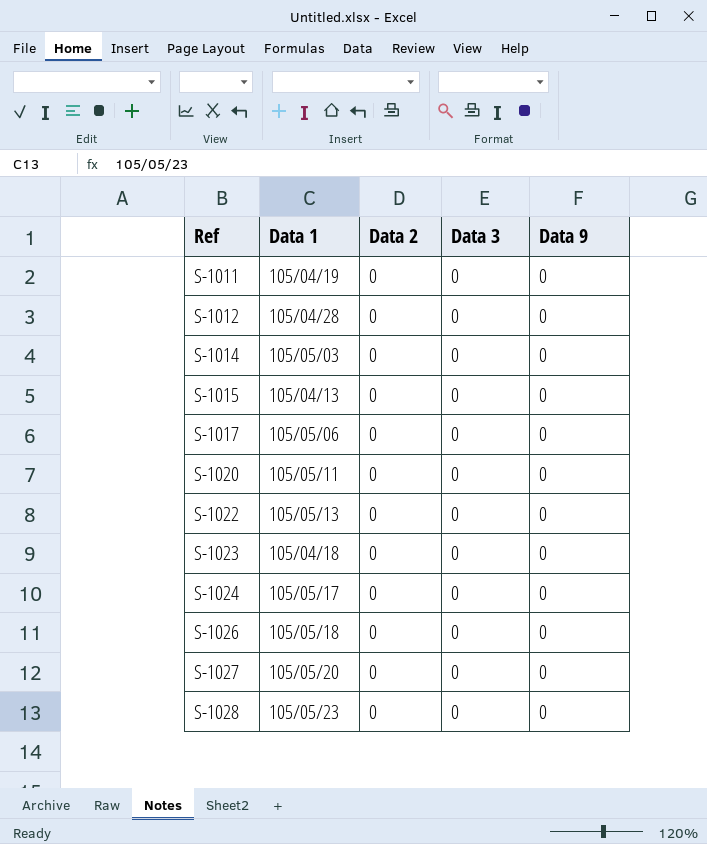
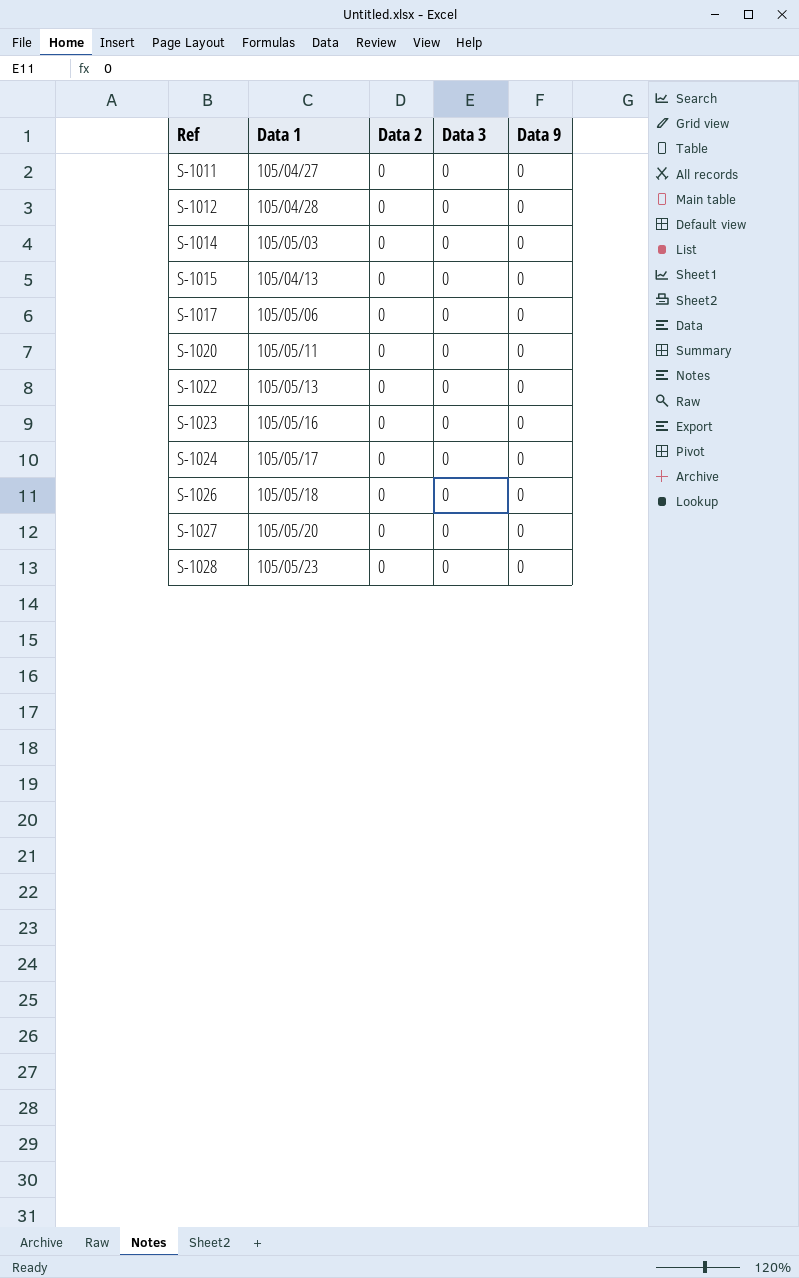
S-1011 | Data 1: 105/04/19 -> 105/04/27
S-1023 | Data 1: 105/04/18 -> 105/05/16

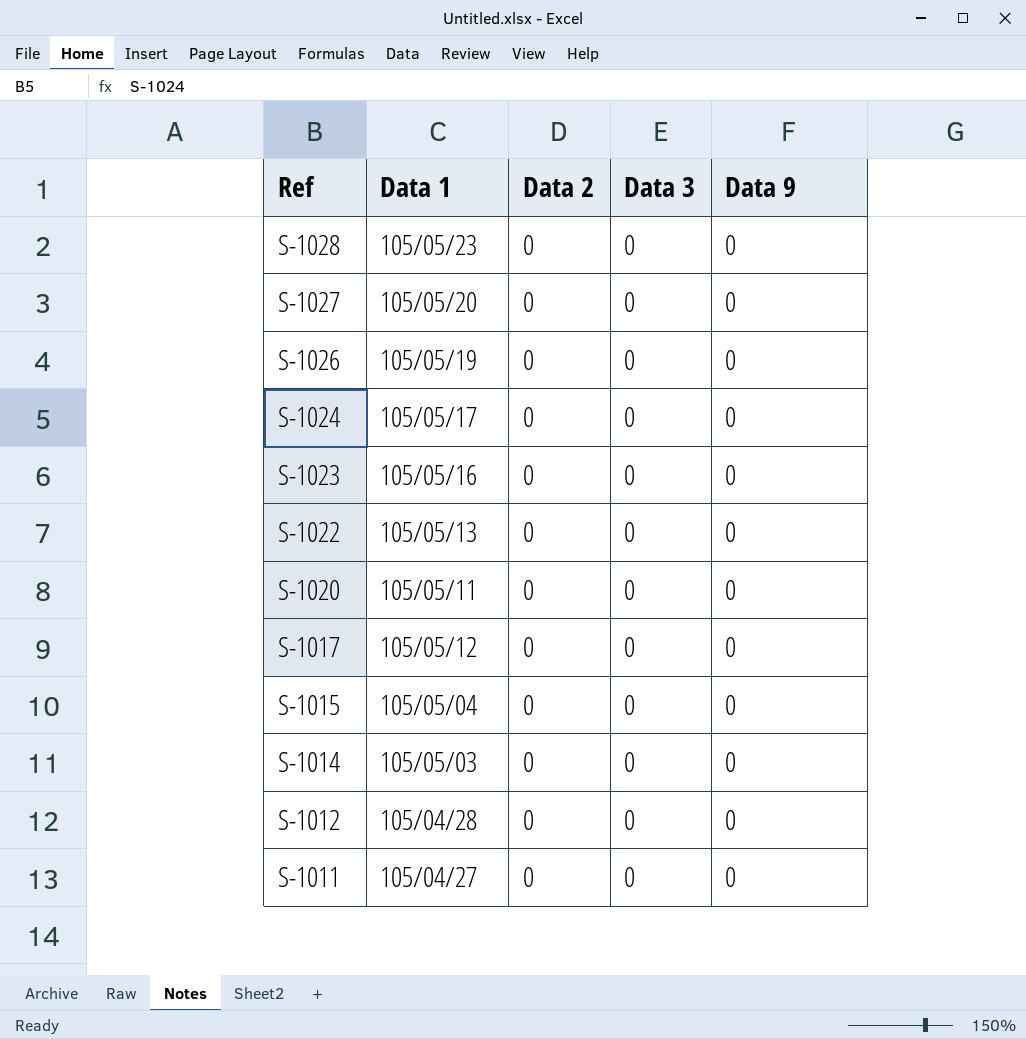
row order: Ref ascending -> Ref descending
S-1026 | Data 1: 105/05/18 -> 105/05/19
S-1017 | Data 1: 105/05/06 -> 105/05/12
S-1015 | Data 1: 105/04/13 -> 105/05/04

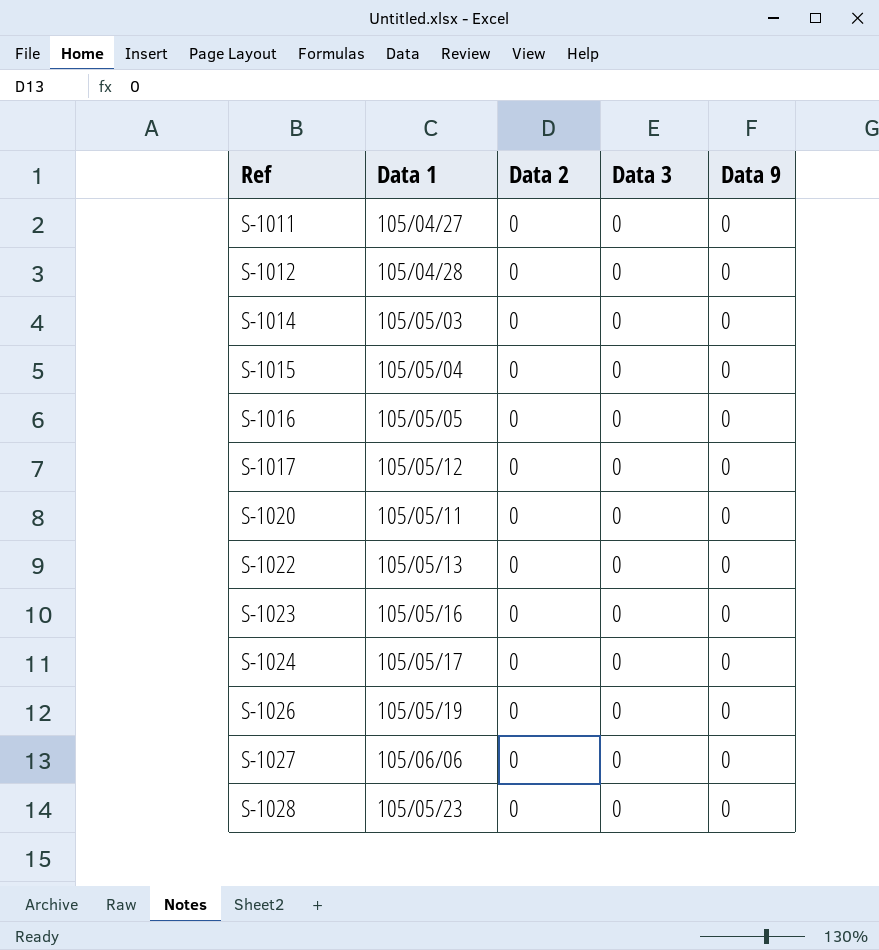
row order: Ref descending -> Ref ascending
row S-1016: none -> 105/05/05 | 0 | 0 | 0
S-1027 | Data 1: 105/05/20 -> 105/06/06

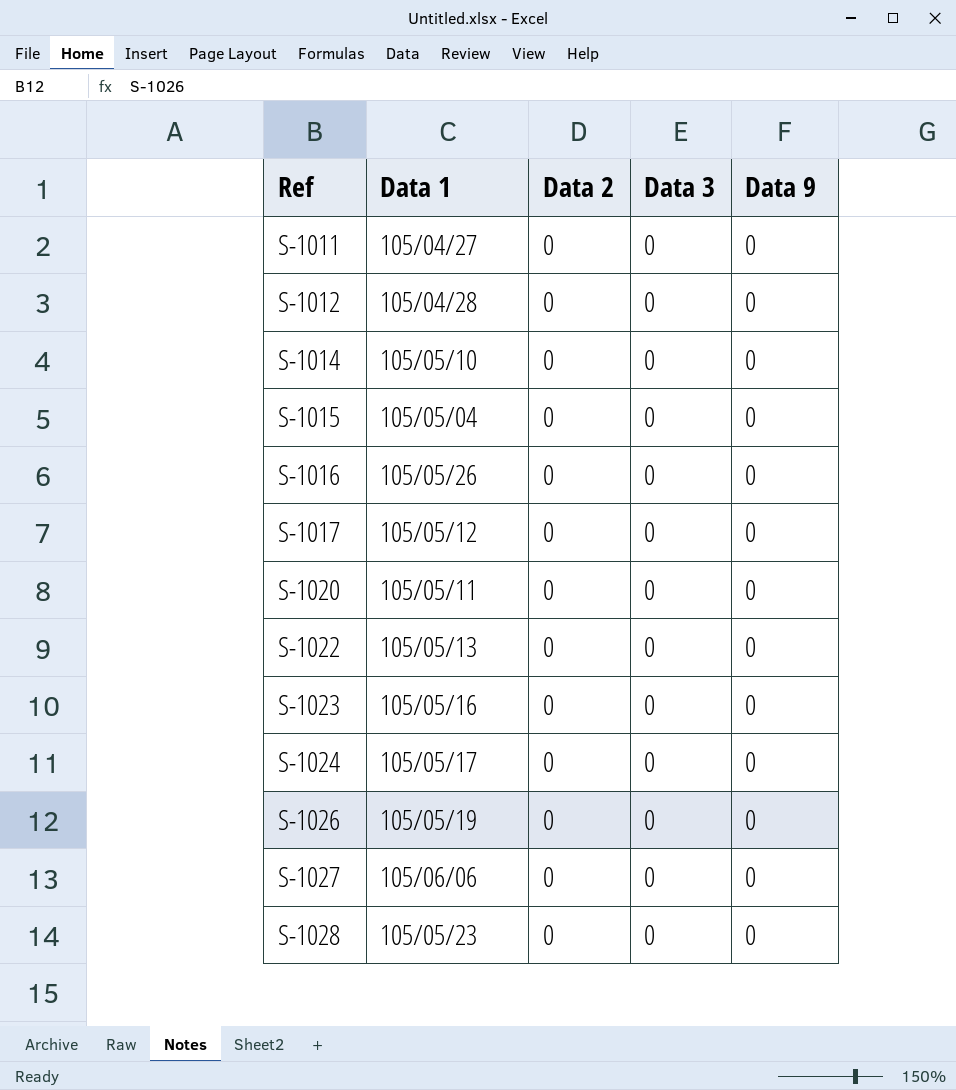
S-1014 | Data 1: 105/05/03 -> 105/05/10
S-1016 | Data 1: 105/05/05 -> 105/05/26

